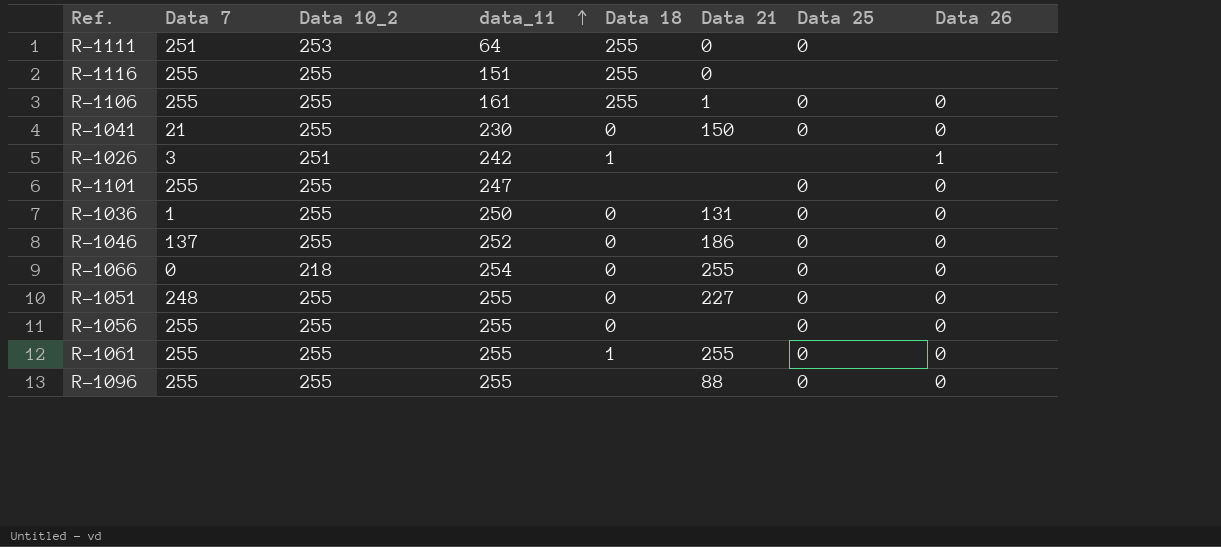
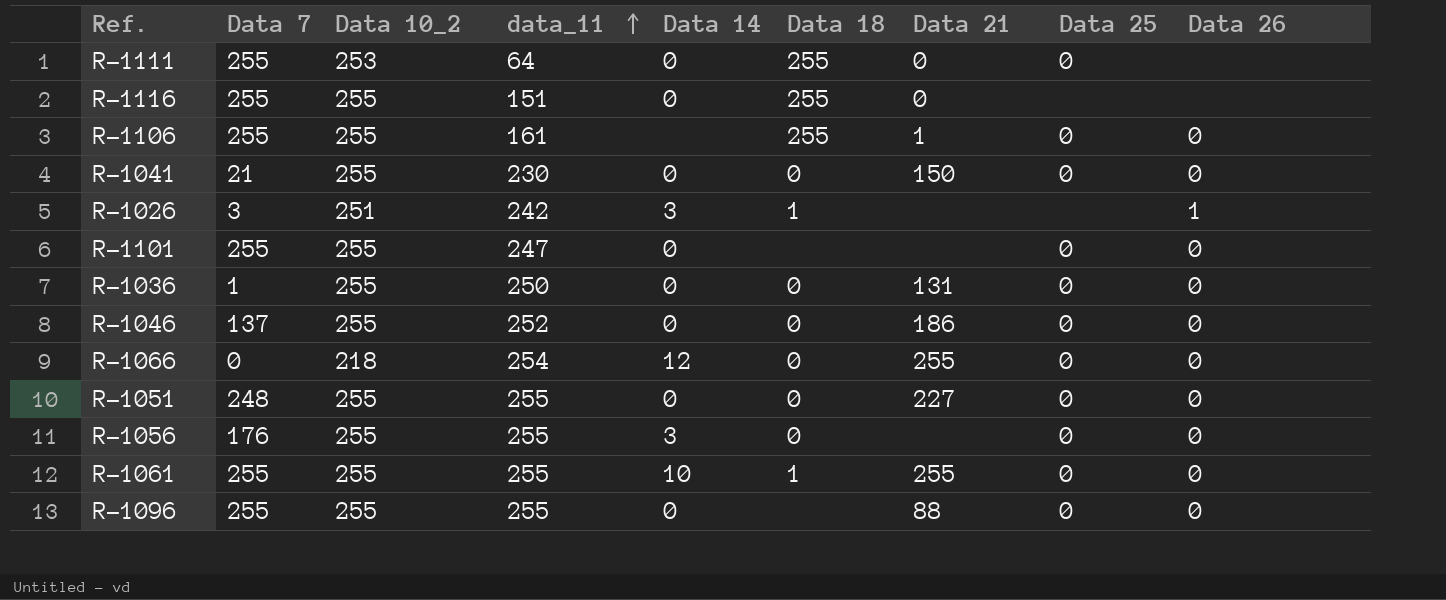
column Data 14 | position: none -> 5
R-1111 | Data 7: 251 -> 255
R-1056 | Data 7: 255 -> 176

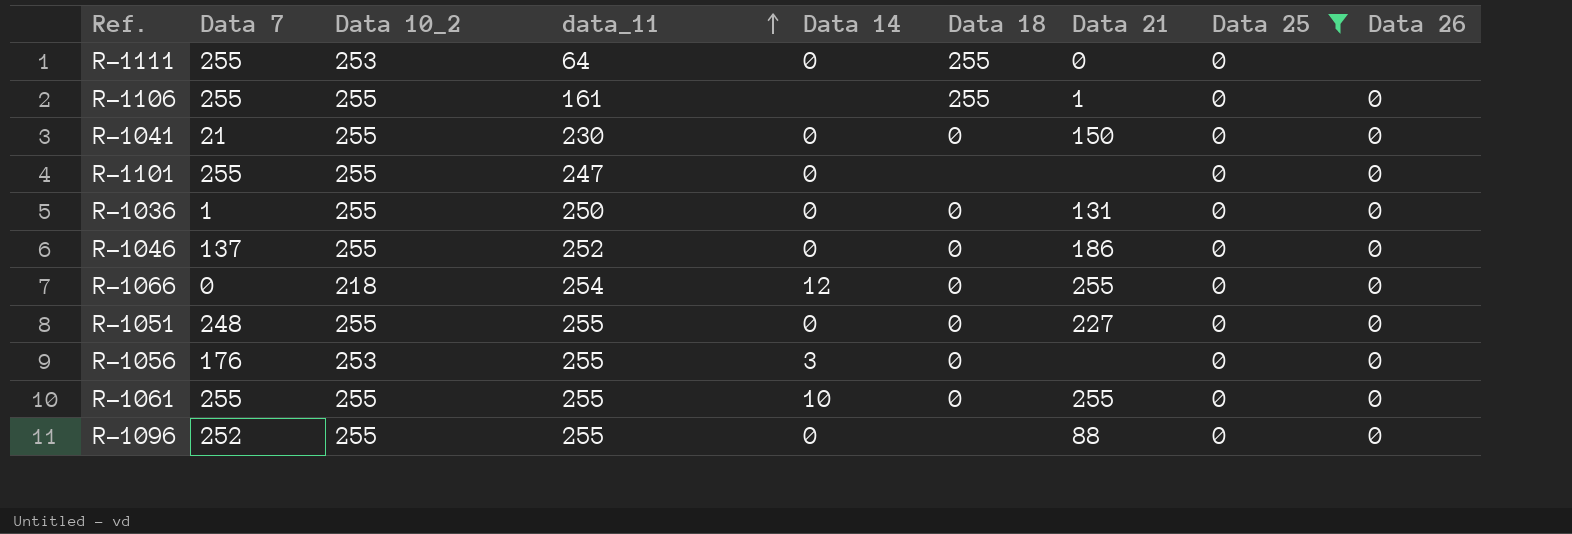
filter: none -> Data 25 = 0
R-1056 | Data 10_2: 255 -> 253
R-1061 | Data 18: 1 -> 0
R-1096 | Data 7: 255 -> 252

